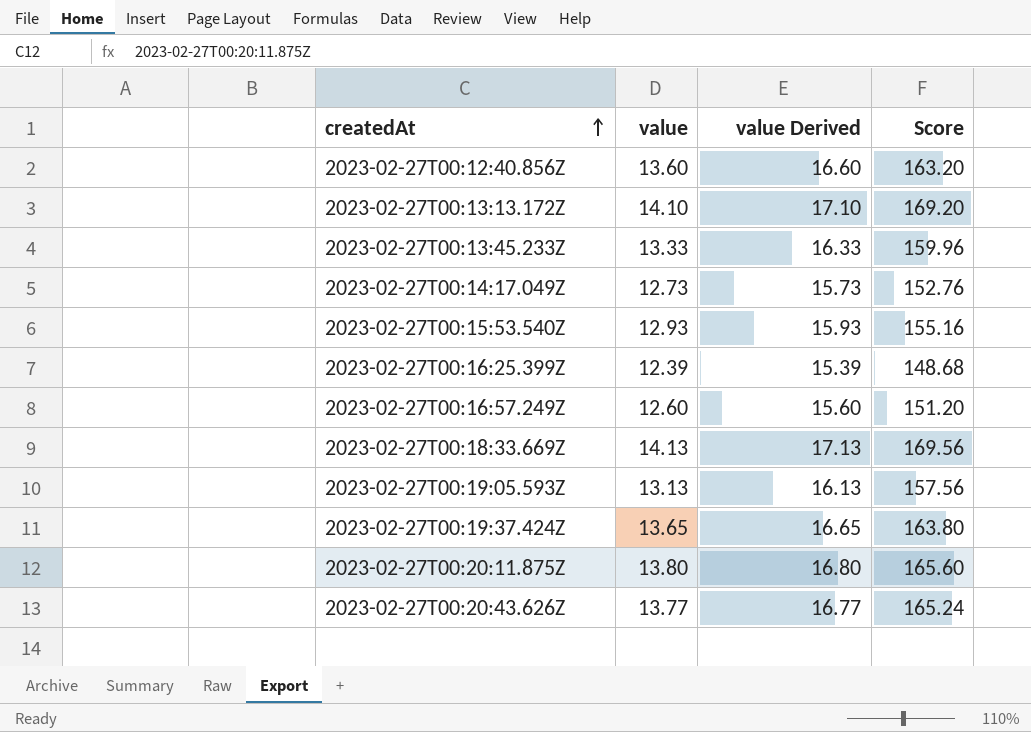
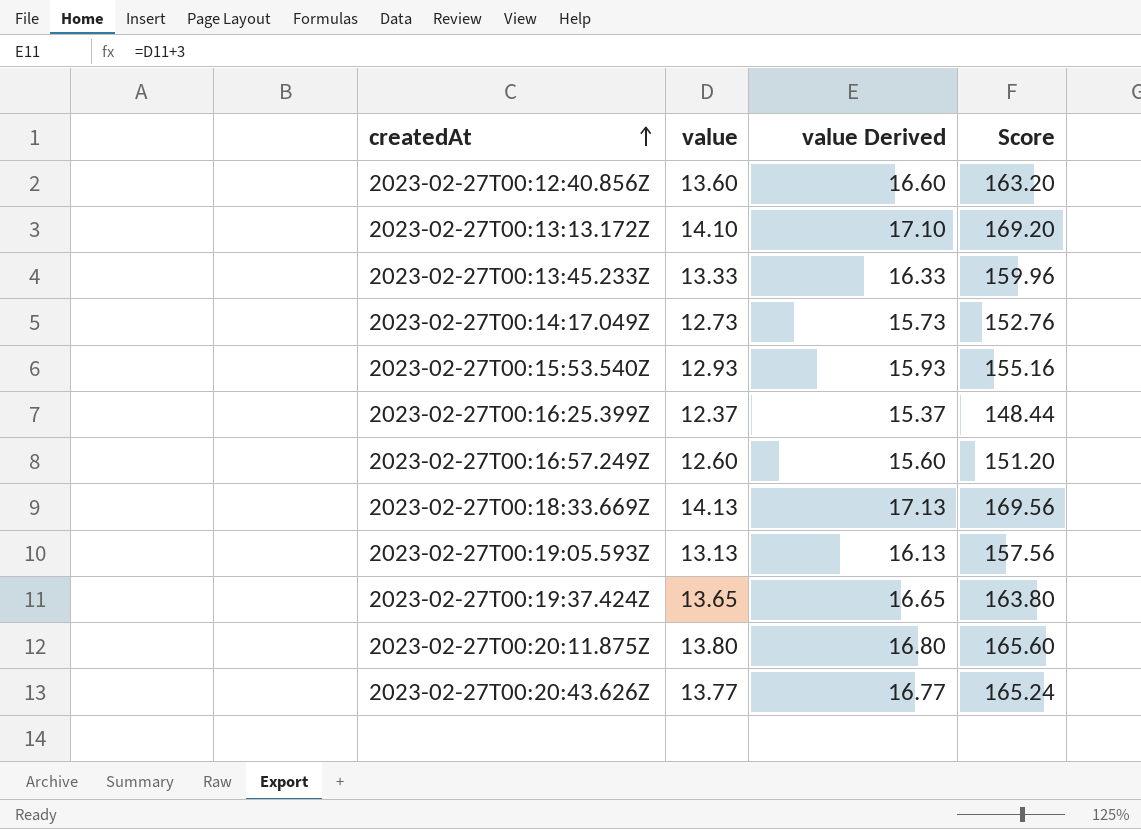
2023-02-27T00:16:25.399Z | value: 12.39 -> 12.37
2023-02-27T00:16:25.399Z | value Derived: 15.39 -> 15.37
2023-02-27T00:16:25.399Z | Score: 148.68 -> 148.44

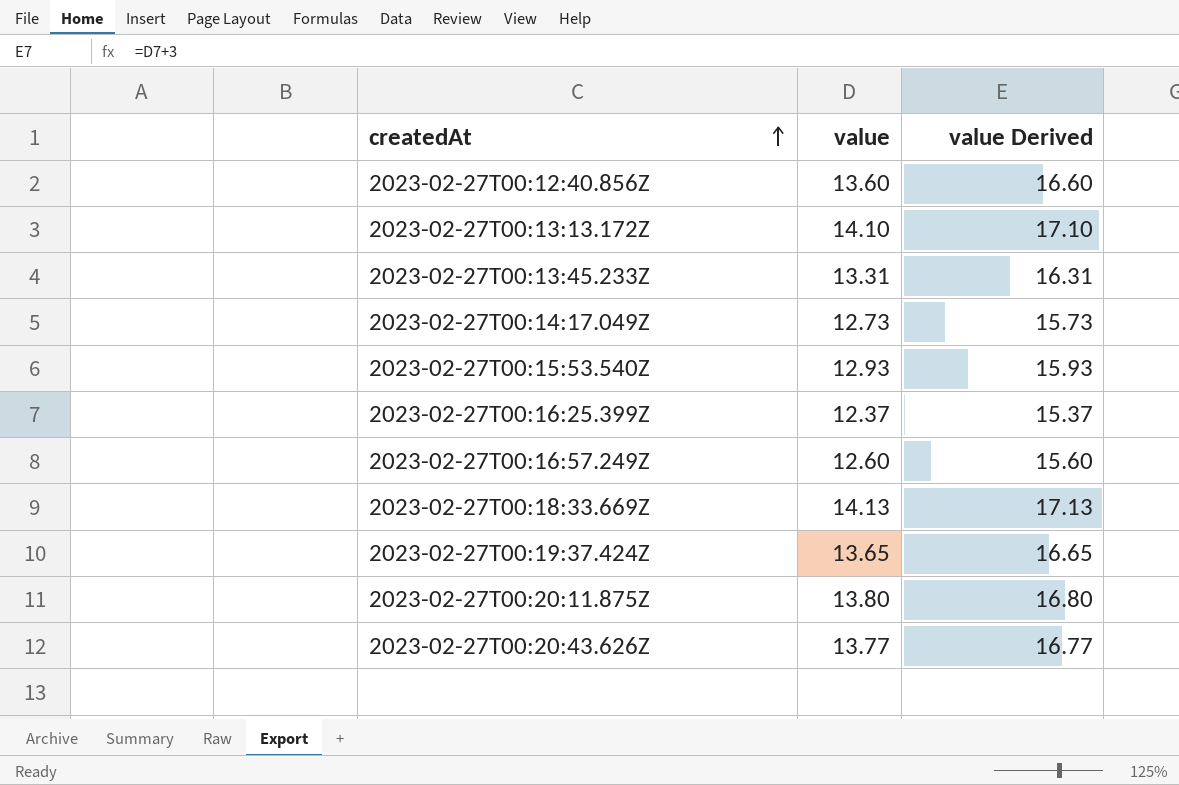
column Score | formula: [value] * 12 -> none
row 2023-02-27T00:19:05.593Z: 13.13 | 16.13 | 157.56 -> none
2023-02-27T00:13:45.233Z | value: 13.33 -> 13.31
2023-02-27T00:13:45.233Z | value Derived: 16.33 -> 16.31

